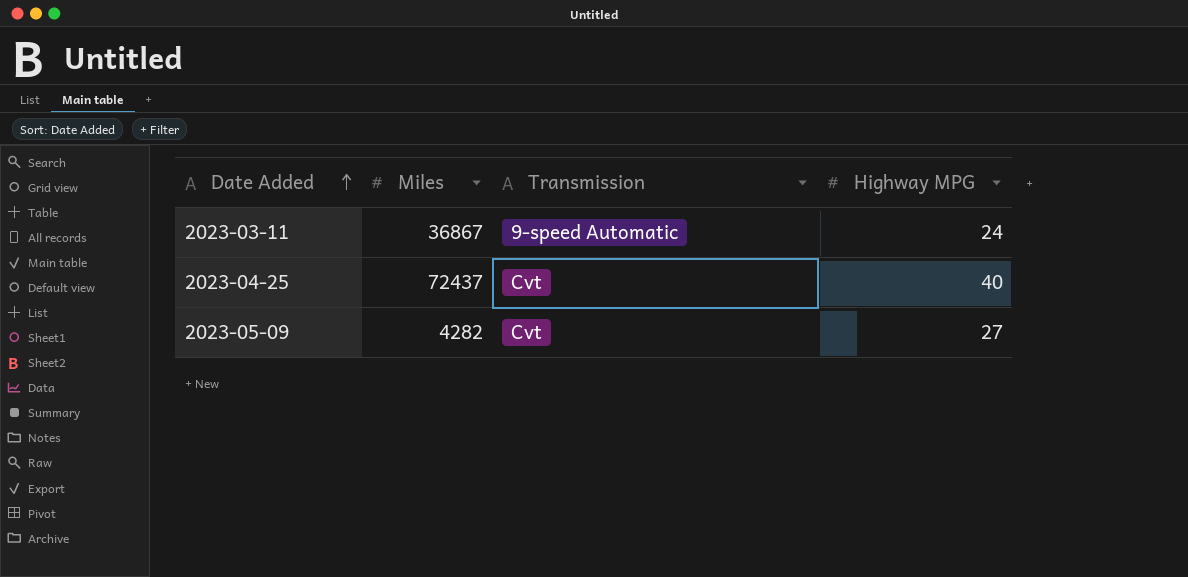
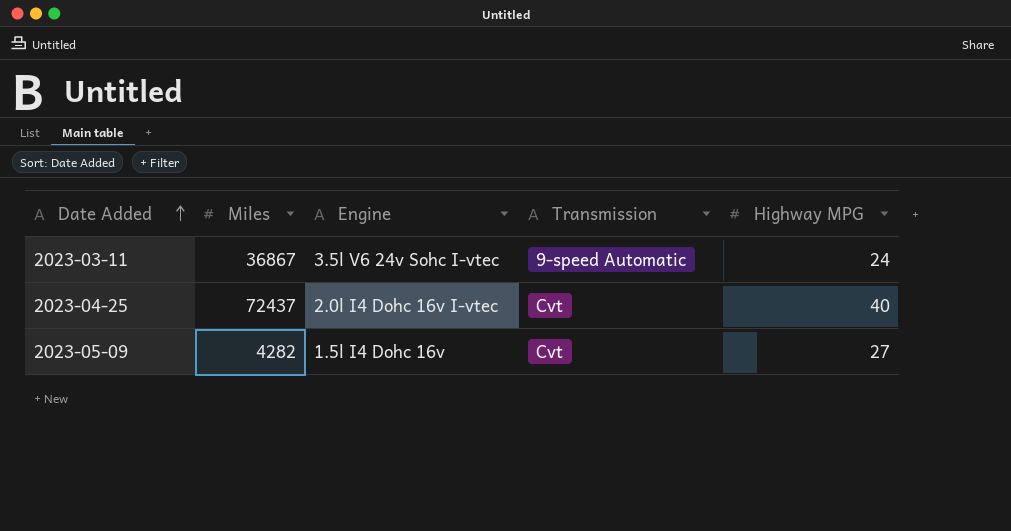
column Engine | position: none -> 3

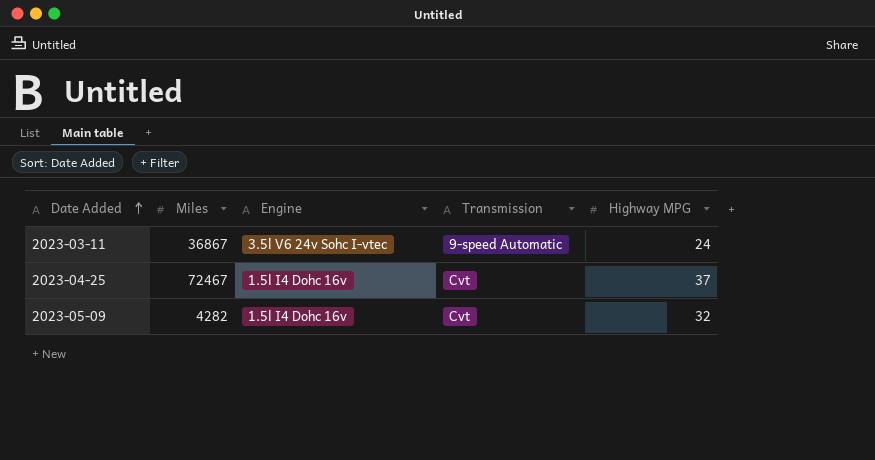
2023-04-25 | Miles: 72437 -> 72467
2023-04-25 | Engine: 2.0l I4 Dohc 16v I-vtec -> 1.5l I4 Dohc 16v
2023-04-25 | Highway MPG: 40 -> 37
2023-05-09 | Highway MPG: 27 -> 32

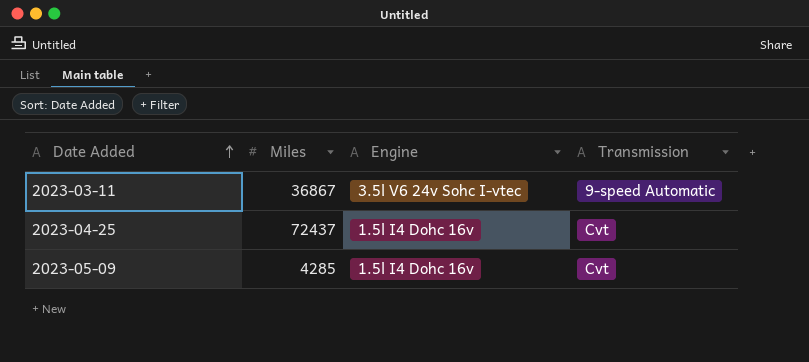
column Highway MPG | position: 5 -> none
2023-04-25 | Miles: 72467 -> 72437
2023-05-09 | Miles: 4282 -> 4285

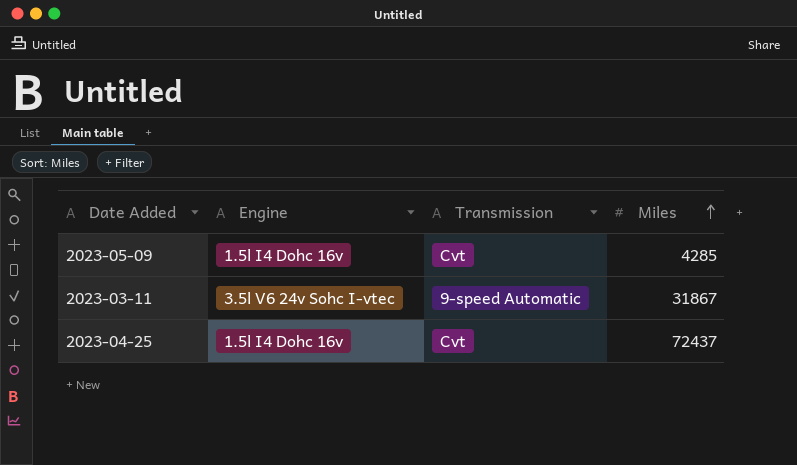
row order: Date Added ascending -> Miles ascending
column Miles | position: 2 -> 4
2023-03-11 | Miles: 36867 -> 31867

